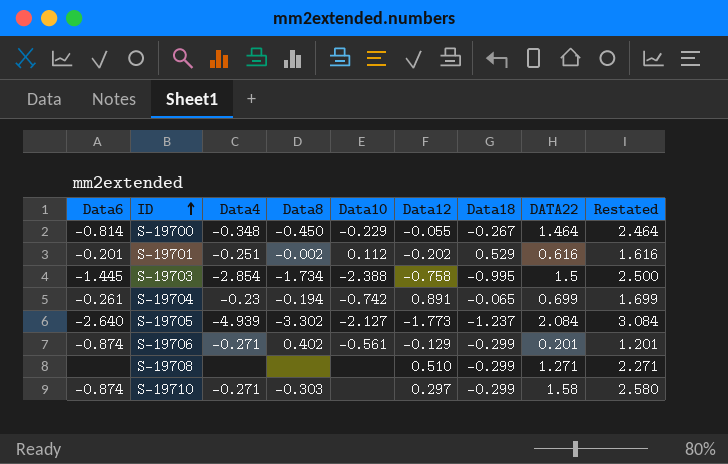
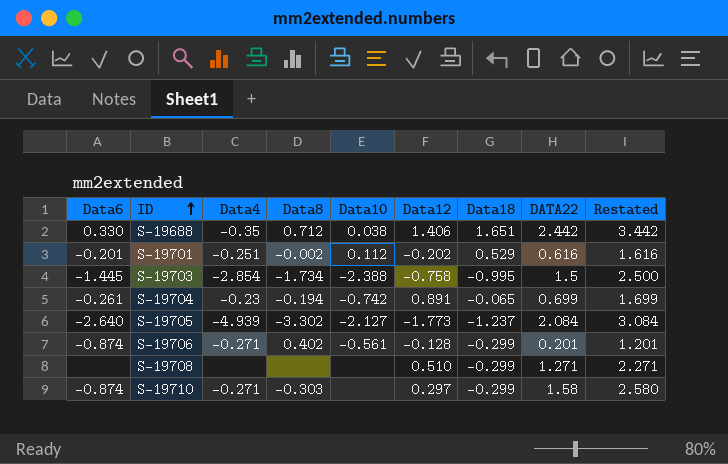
row S-19700: -0.814 | -0.348 | -0.450 | -0.229 | -0.055 | -0.267 | 1.464 | 2.464 -> none
row S-19688: none -> 0.330 | -0.35 | 0.712 | 0.038 | 1.406 | 1.651 | 2.442 | 3.442
S-19706 | Data12: -0.129 -> -0.128

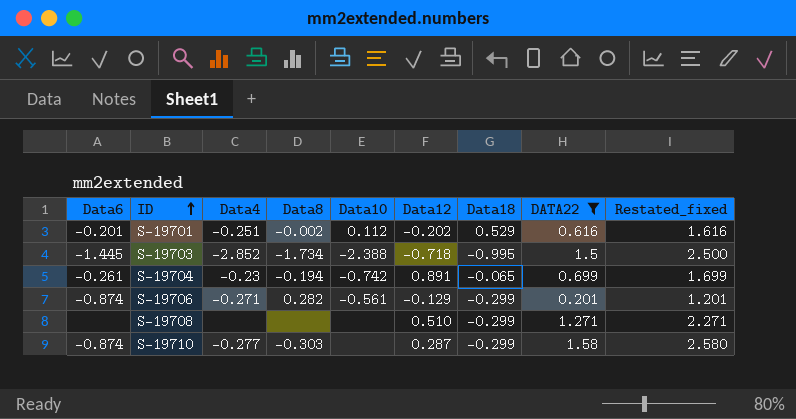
filter: none -> DATA22 <= 1.58
column name: Restated -> Restated_fixed
S-19703 | Data4: -2.854 -> -2.852
S-19703 | Data12: -0.758 -> -0.718
S-19706 | Data8: 0.402 -> 0.282
S-19706 | Data12: -0.128 -> -0.129
S-19710 | Data4: -0.271 -> -0.277
S-19710 | Data12: 0.297 -> 0.287

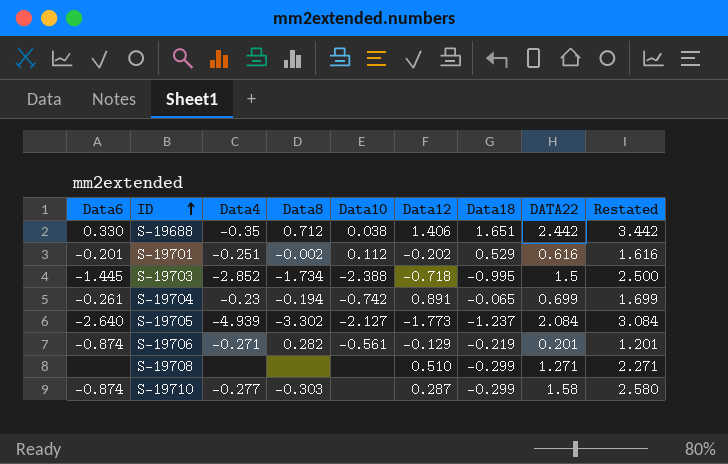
filter: DATA22 <= 1.58 -> none
column name: Restated_fixed -> Restated
S-19706 | Data18: -0.299 -> -0.219

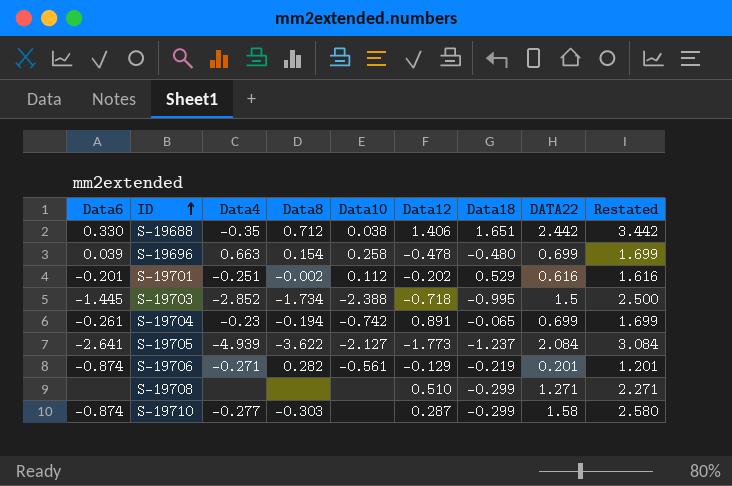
row S-19696: none -> 0.039 | 0.663 | 0.154 | 0.258 | -0.478 | -0.480 | 0.699 | 1.699
S-19705 | Data6: -2.640 -> -2.641
S-19705 | Data8: -3.302 -> -3.622

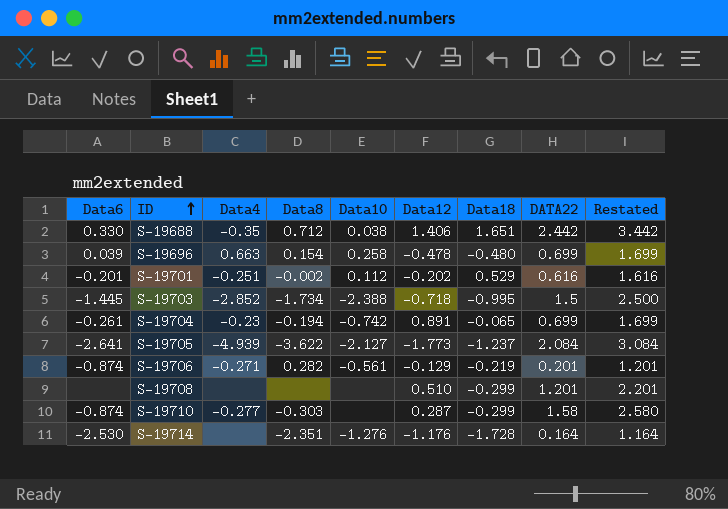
S-19708 | DATA22: 1.271 -> 1.201
S-19708 | Restated: 2.271 -> 2.201
row S-19714: none -> -2.530 | none | -2.351 | -1.276 | -1.176 | -1.728 | 0.164 | 1.164

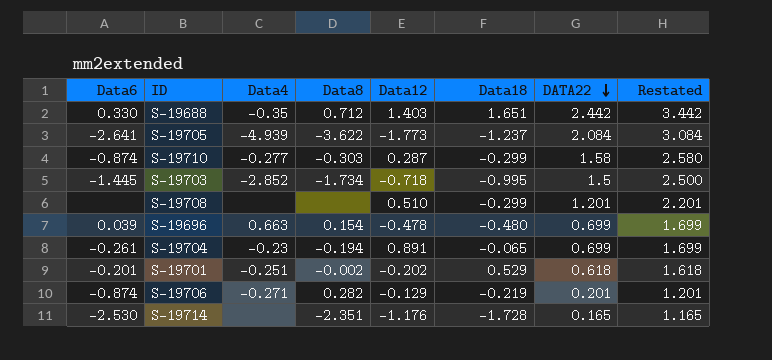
row order: ID ascending -> DATA22 descending
column Data10 | position: 5 -> none
S-19688 | Data12: 1.406 -> 1.403
S-19701 | DATA22: 0.616 -> 0.618
S-19701 | Restated: 1.616 -> 1.618
S-19714 | DATA22: 0.164 -> 0.165
S-19714 | Restated: 1.164 -> 1.165

